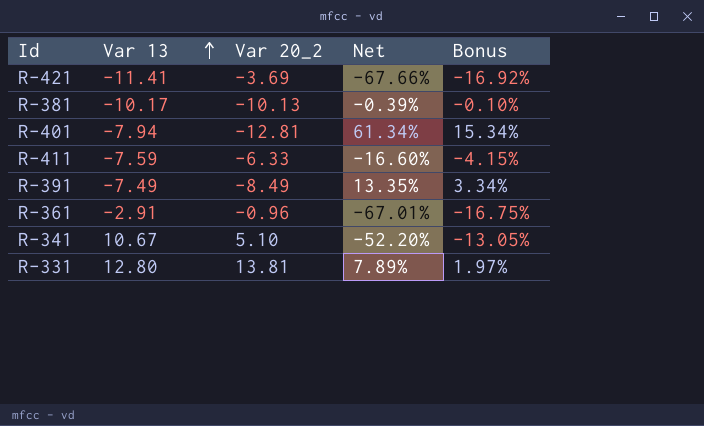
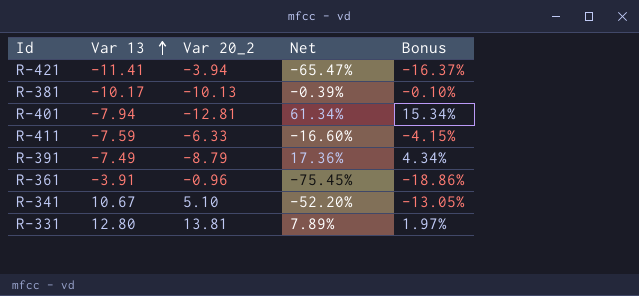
R-421 | Var 20_2: -3.69 -> -3.94
R-421 | Net: -67.66% -> -65.47%
R-421 | Bonus: -16.92% -> -16.37%
R-391 | Var 20_2: -8.49 -> -8.79
R-391 | Net: 13.35% -> 17.36%
R-391 | Bonus: 3.34% -> 4.34%
R-361 | Var 13: -2.91 -> -3.91
R-361 | Net: -67.01% -> -75.45%
R-361 | Bonus: -16.75% -> -18.86%

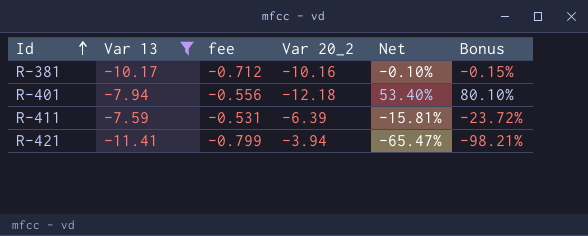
filter: none -> Var 13 <= -7.59
row order: Var 13 ascending -> Id ascending
column fee | formula: none -> [Var 13] * 0.07
column Bonus | formula: [Net] * 0.25 -> [Net] * 1.5
R-381 | Var 20_2: -10.13 -> -10.16
R-381 | Net: -0.39% -> -0.10%
R-401 | Var 20_2: -12.81 -> -12.18
R-401 | Net: 61.34% -> 53.40%
R-411 | Var 20_2: -6.33 -> -6.39
R-411 | Net: -16.60% -> -15.81%

